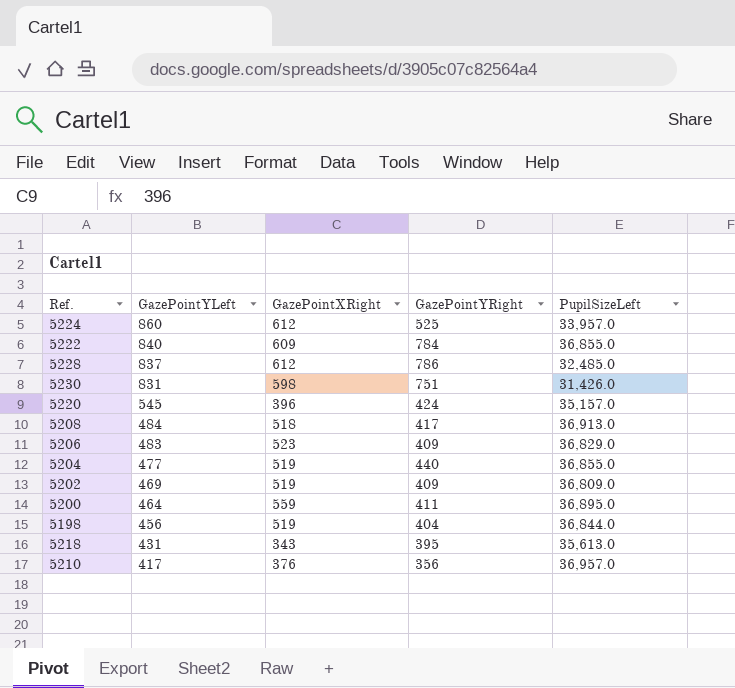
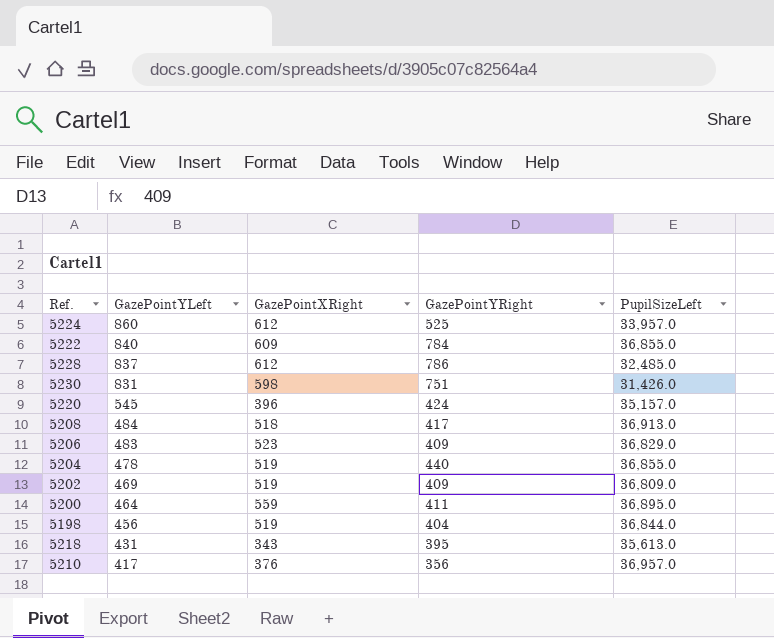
5204 | GazePointYLeft: 477 -> 478

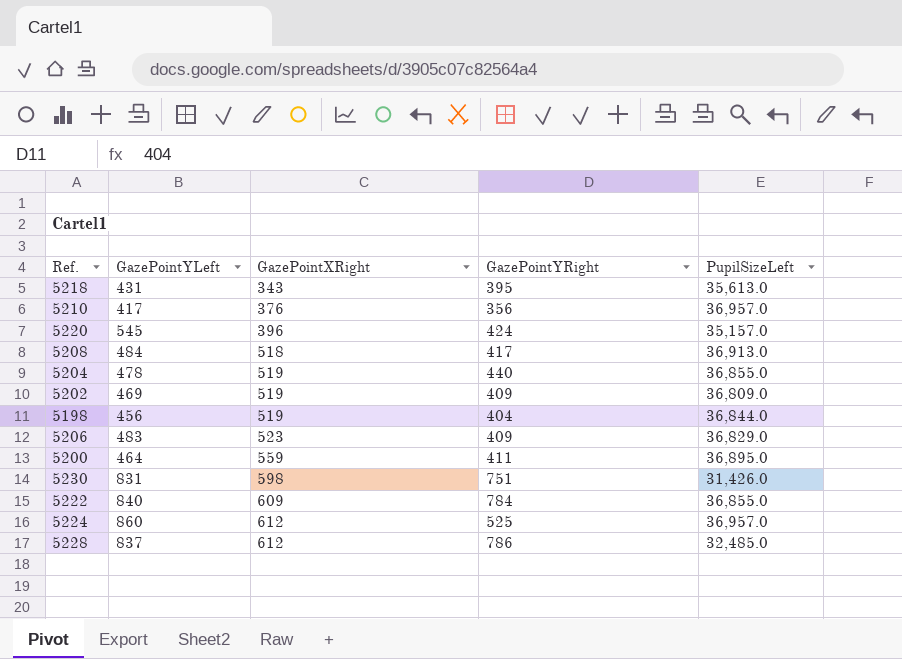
row order: GazePointYLeft descending -> GazePointXRight ascending
5224 | PupilSizeLeft: 33,957.0 -> 36,957.0

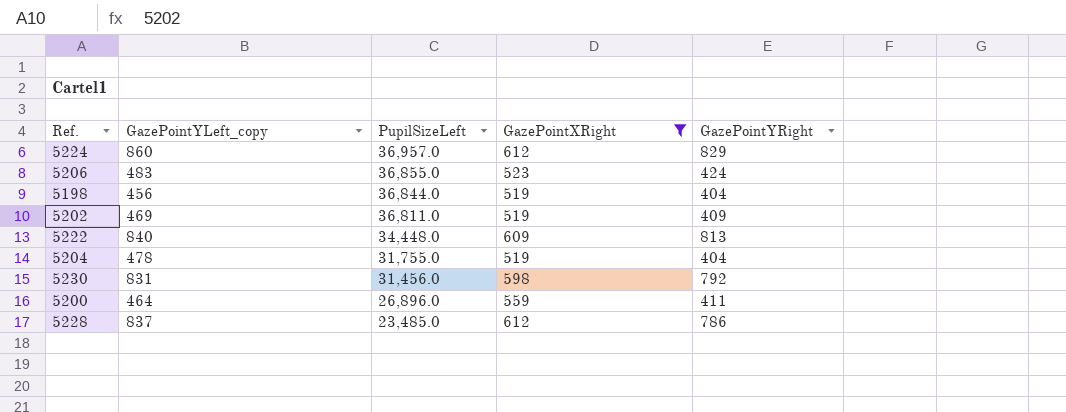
filter: none -> GazePointXRight >= 519
row order: GazePointXRight ascending -> PupilSizeLeft descending
column name: GazePointYLeft -> GazePointYLeft_copy
column PupilSizeLeft | position: 5 -> 3
5224 | GazePointYRight: 525 -> 829
5206 | PupilSizeLeft: 36,829.0 -> 36,855.0
5206 | GazePointYRight: 409 -> 424
5202 | PupilSizeLeft: 36,809.0 -> 36,811.0
5222 | PupilSizeLeft: 36,855.0 -> 34,448.0
5222 | GazePointYRight: 784 -> 813
5204 | PupilSizeLeft: 36,855.0 -> 31,755.0
5204 | GazePointYRight: 440 -> 404
5230 | PupilSizeLeft: 31,426.0 -> 31,456.0
5230 | GazePointYRight: 751 -> 792
5200 | PupilSizeLeft: 36,895.0 -> 26,896.0
5228 | PupilSizeLeft: 32,485.0 -> 23,485.0

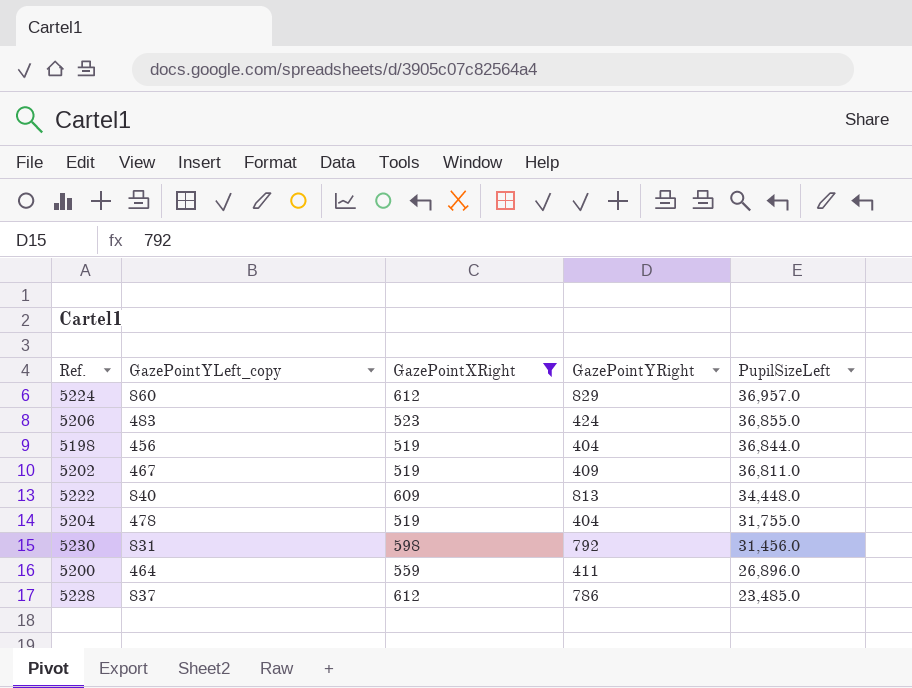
column PupilSizeLeft | position: 3 -> 5
5202 | GazePointYLeft_copy: 469 -> 467

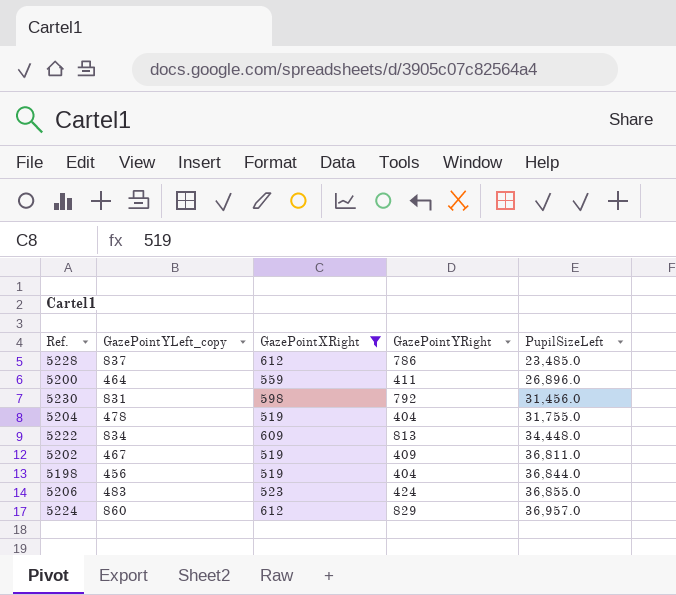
row order: PupilSizeLeft descending -> PupilSizeLeft ascending
5222 | GazePointYLeft_copy: 840 -> 834

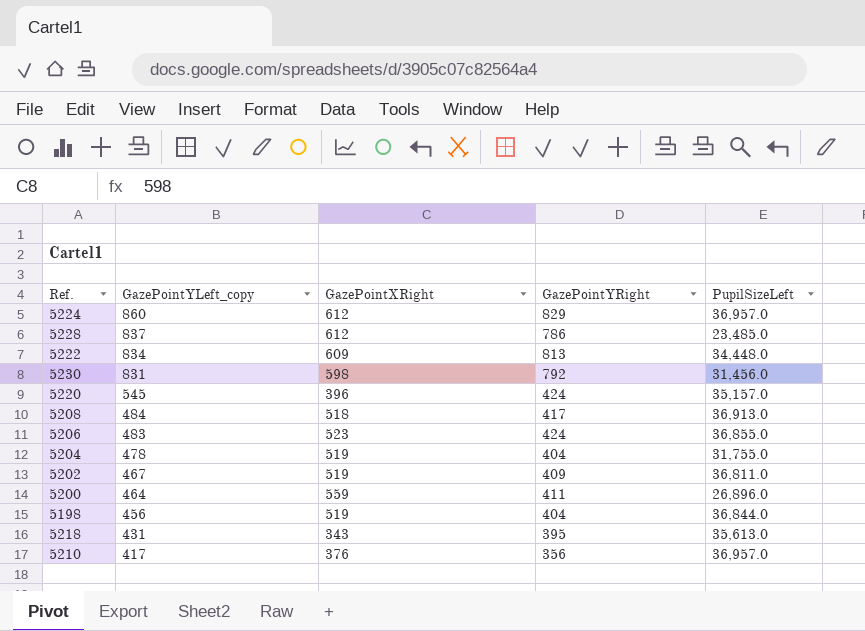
filter: GazePointXRight >= 519 -> none
row order: PupilSizeLeft ascending -> GazePointYLeft_copy descending

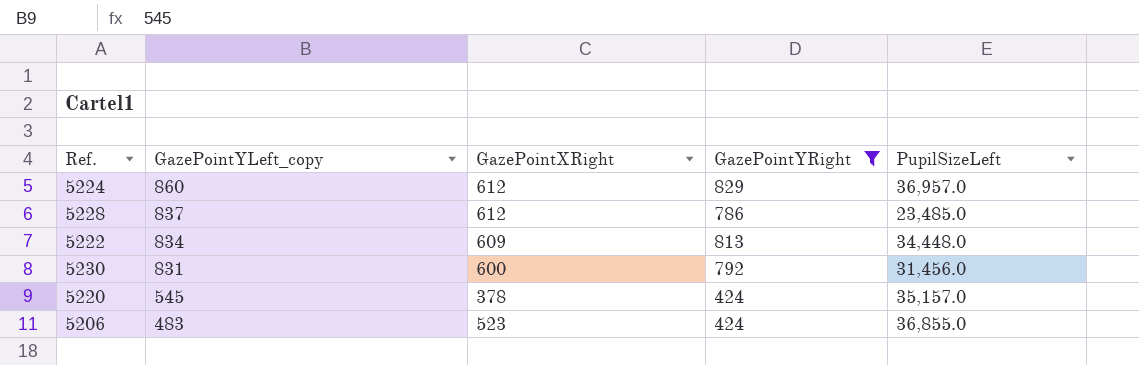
filter: none -> GazePointYRight >= 424
5230 | GazePointXRight: 598 -> 600
5220 | GazePointXRight: 396 -> 378

